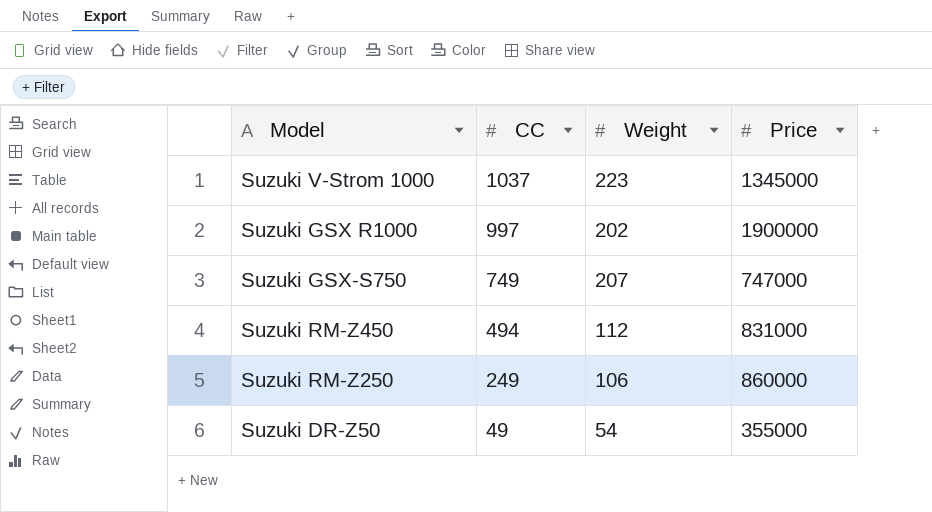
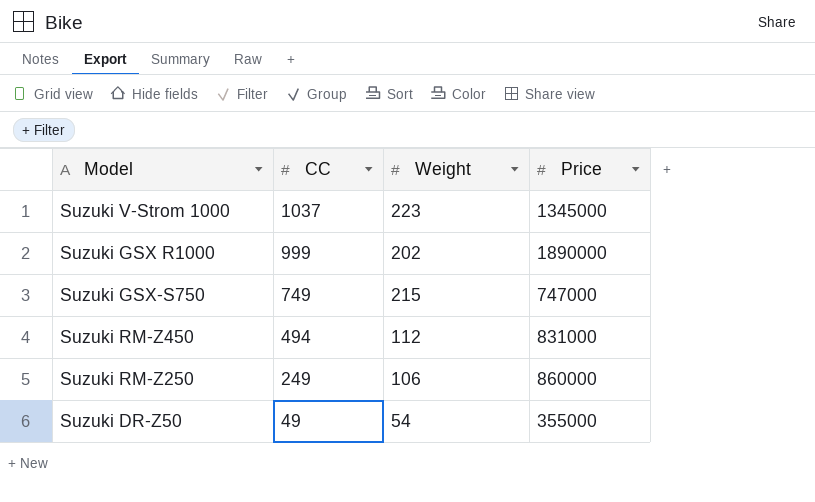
Suzuki GSX R1000 | CC: 997 -> 999
Suzuki GSX R1000 | Price: 1900000 -> 1890000
Suzuki GSX-S750 | Weight: 207 -> 215

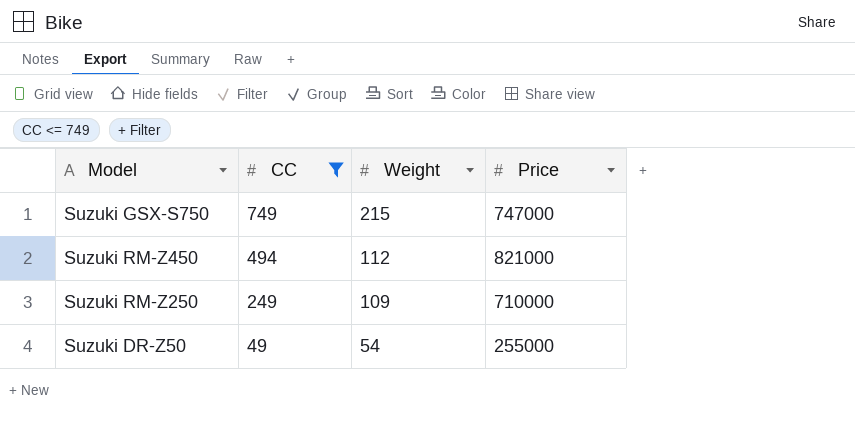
filter: none -> CC <= 749
Suzuki RM-Z450 | Price: 831000 -> 821000
Suzuki RM-Z250 | Weight: 106 -> 109
Suzuki RM-Z250 | Price: 860000 -> 710000
Suzuki DR-Z50 | Price: 355000 -> 255000

